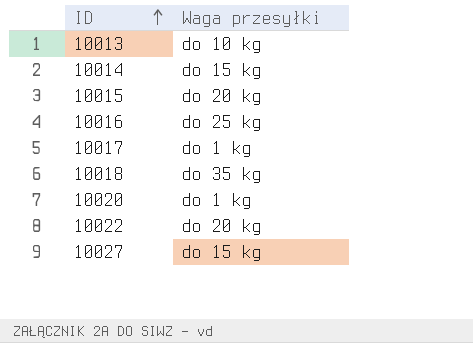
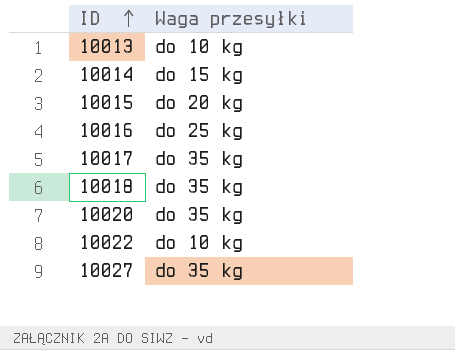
10017 | Waga przesyłki: do 1 kg -> do 35 kg
10020 | Waga przesyłki: do 1 kg -> do 35 kg
10022 | Waga przesyłki: do 20 kg -> do 10 kg
10027 | Waga przesyłki: do 15 kg -> do 35 kg

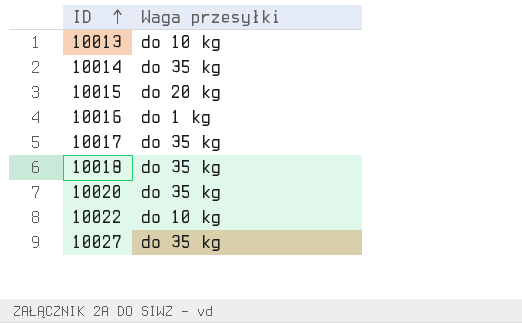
10014 | Waga przesyłki: do 15 kg -> do 35 kg
10016 | Waga przesyłki: do 25 kg -> do 1 kg

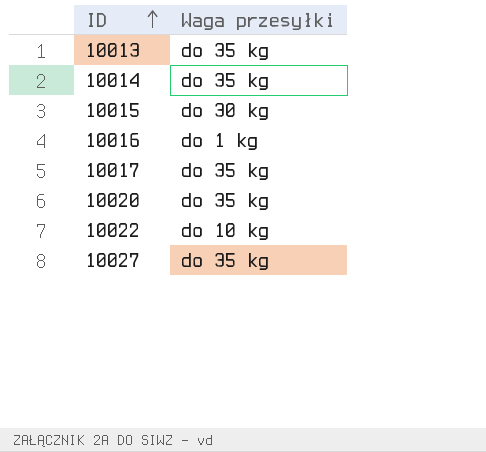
row 10018: do 35 kg -> none
10013 | Waga przesyłki: do 10 kg -> do 35 kg
10015 | Waga przesyłki: do 20 kg -> do 30 kg

